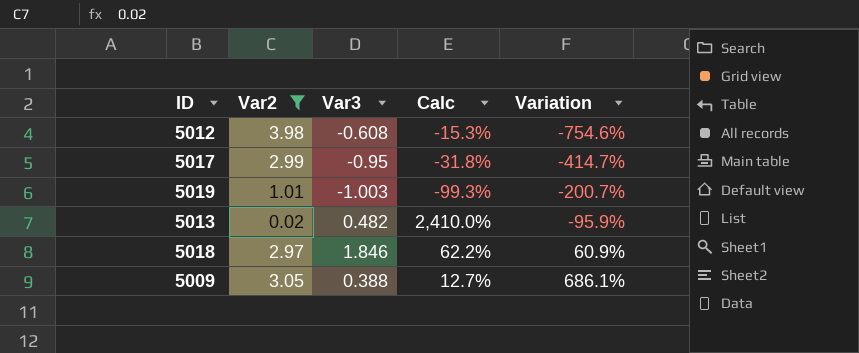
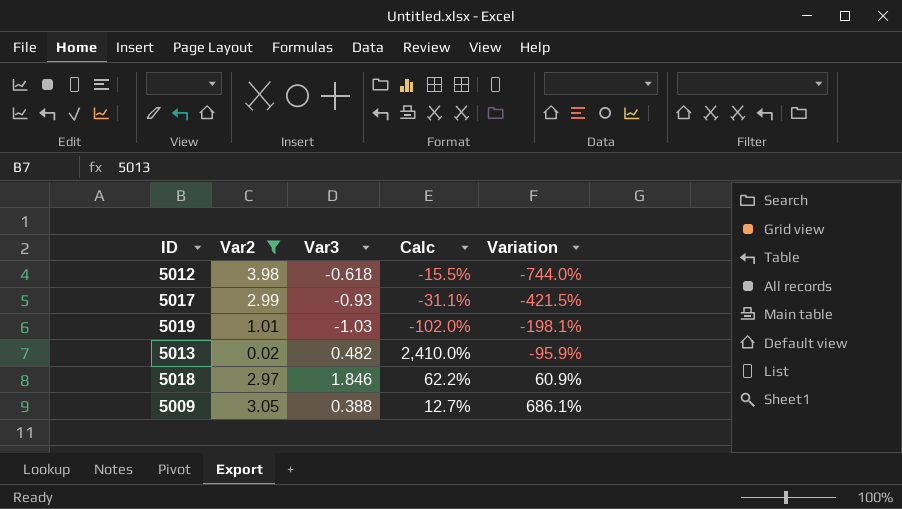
5012 | Var3: -0.608 -> -0.618
5012 | Calc: -15.3% -> -15.5%
5012 | Variation: -754.6% -> -744.0%
5017 | Var3: -0.95 -> -0.93
5017 | Calc: -31.8% -> -31.1%
5017 | Variation: -414.7% -> -421.5%
5019 | Var3: -1.003 -> -1.03
5019 | Calc: -99.3% -> -102.0%
5019 | Variation: -200.7% -> -198.1%

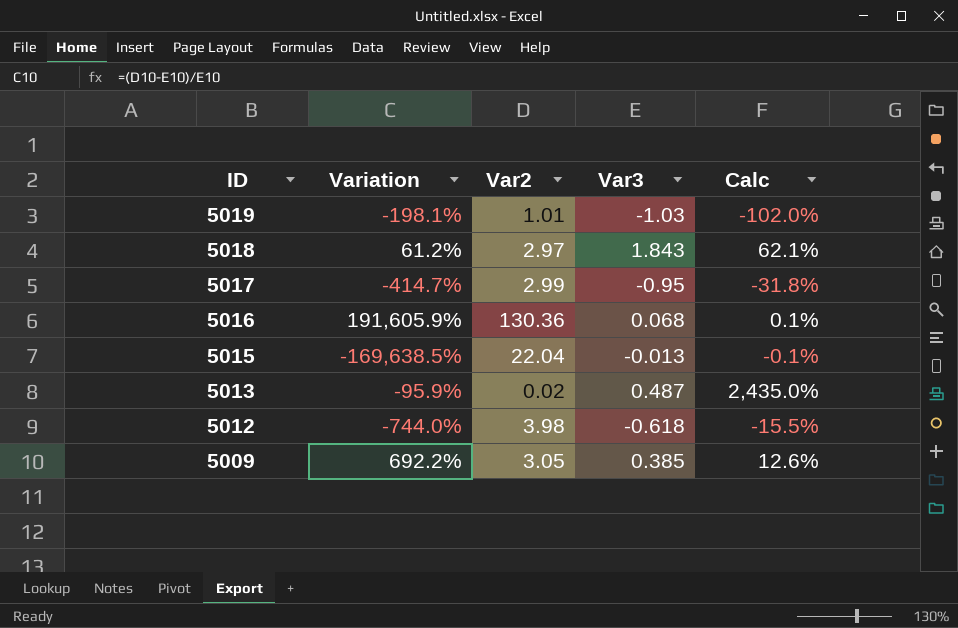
filter: Var2 <= 3.98 -> none
row order: Variation ascending -> ID descending
column Variation | position: 5 -> 2
5018 | Variation: 60.9% -> 61.2%
5018 | Var3: 1.846 -> 1.843
5018 | Calc: 62.2% -> 62.1%
5017 | Variation: -421.5% -> -414.7%
5017 | Var3: -0.93 -> -0.95
5017 | Calc: -31.1% -> -31.8%
5013 | Var3: 0.482 -> 0.487
5013 | Calc: 2,410.0% -> 2,435.0%
5009 | Variation: 686.1% -> 692.2%
5009 | Var3: 0.388 -> 0.385
5009 | Calc: 12.7% -> 12.6%

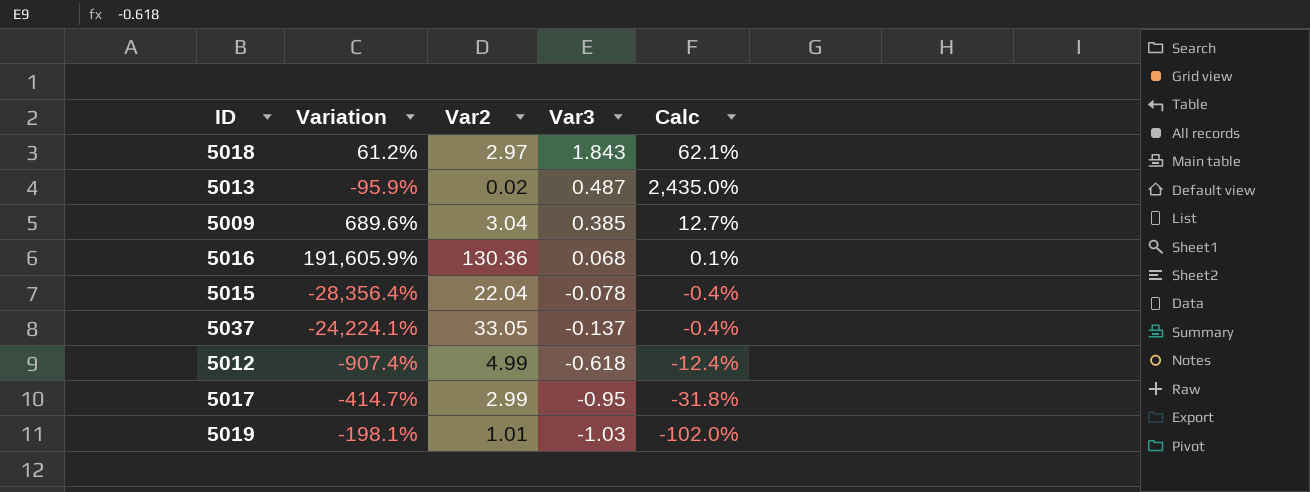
row order: ID descending -> Var3 descending
5009 | Variation: 692.2% -> 689.6%
5009 | Var2: 3.05 -> 3.04
5009 | Calc: 12.6% -> 12.7%
5015 | Variation: -169,638.5% -> -28,356.4%
5015 | Var3: -0.013 -> -0.078
5015 | Calc: -0.1% -> -0.4%
row 5037: none -> -24,224.1% | 33.05 | -0.137 | -0.4%
5012 | Variation: -744.0% -> -907.4%
5012 | Var2: 3.98 -> 4.99
5012 | Calc: -15.5% -> -12.4%

